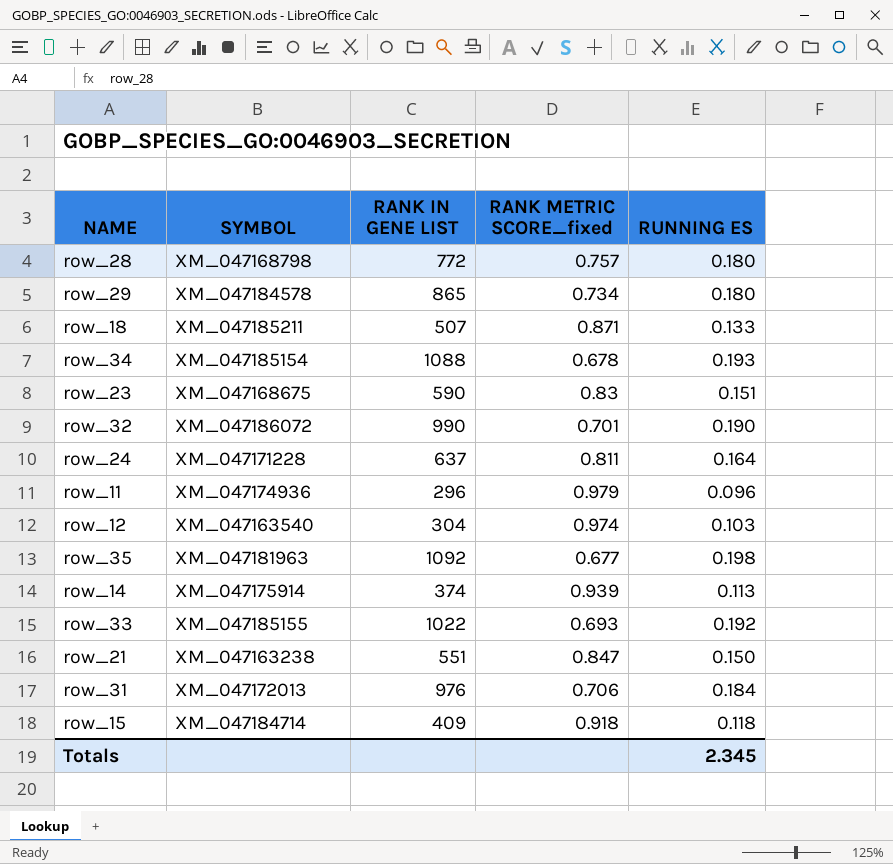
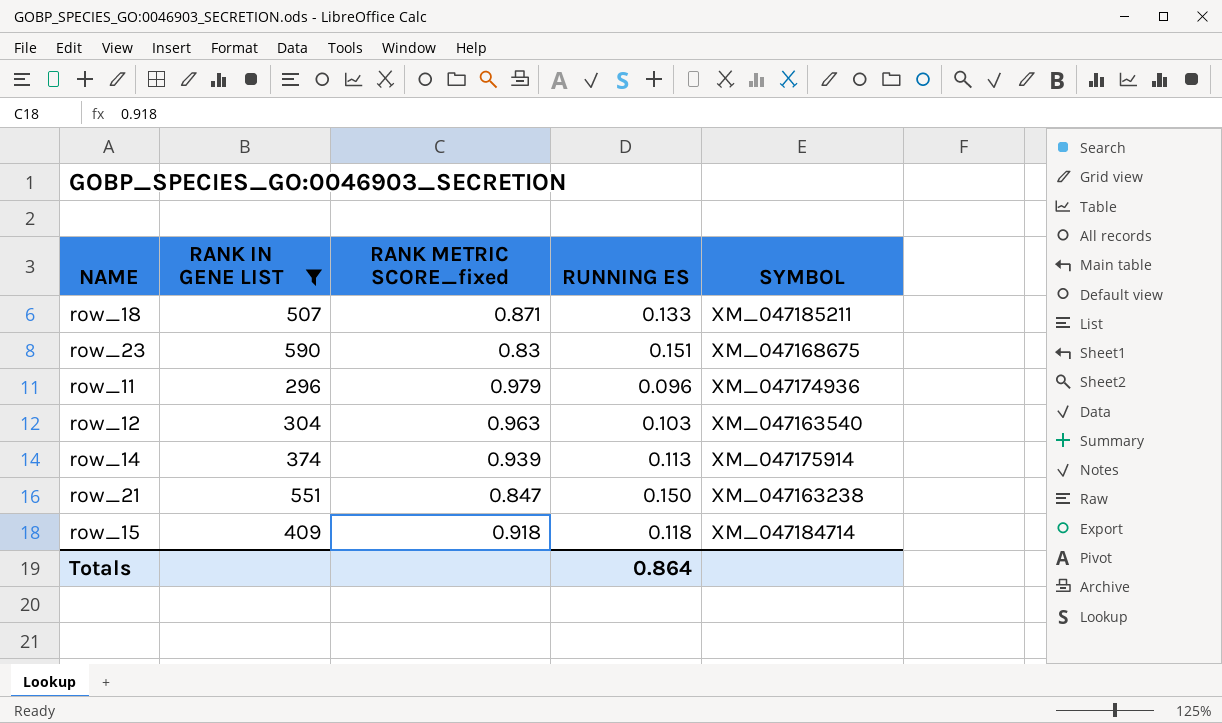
filter: none -> RANK IN GENE LIST <= 590
column SYMBOL | position: 2 -> 5
row_12 | RANK METRIC SCORE_fixed: 0.974 -> 0.963
Totals | RUNNING ES: 2.345 -> 0.864

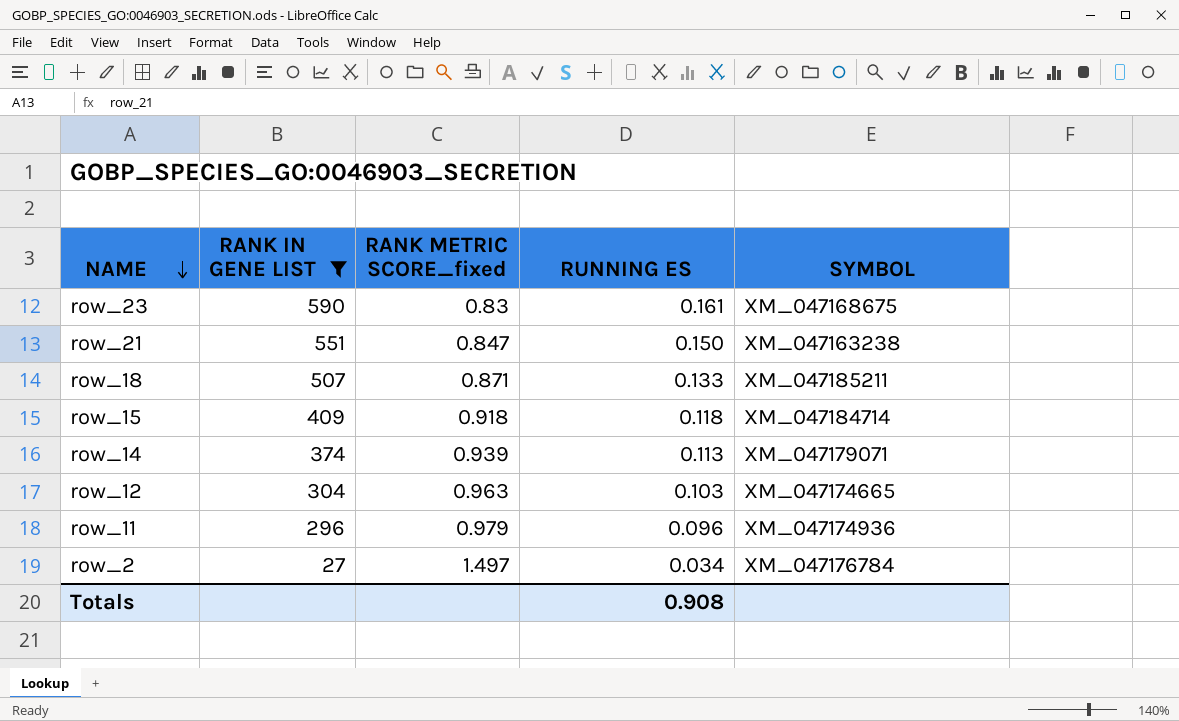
row order: none -> NAME descending
row_23 | RUNNING ES: 0.151 -> 0.161
row_14 | SYMBOL: XM_047175914 -> XM_047179071
row_12 | SYMBOL: XM_047163540 -> XM_047174665
row row_2: none -> 27 | 1.497 | 0.034 | XM_047176784
Totals | RUNNING ES: 0.864 -> 0.908

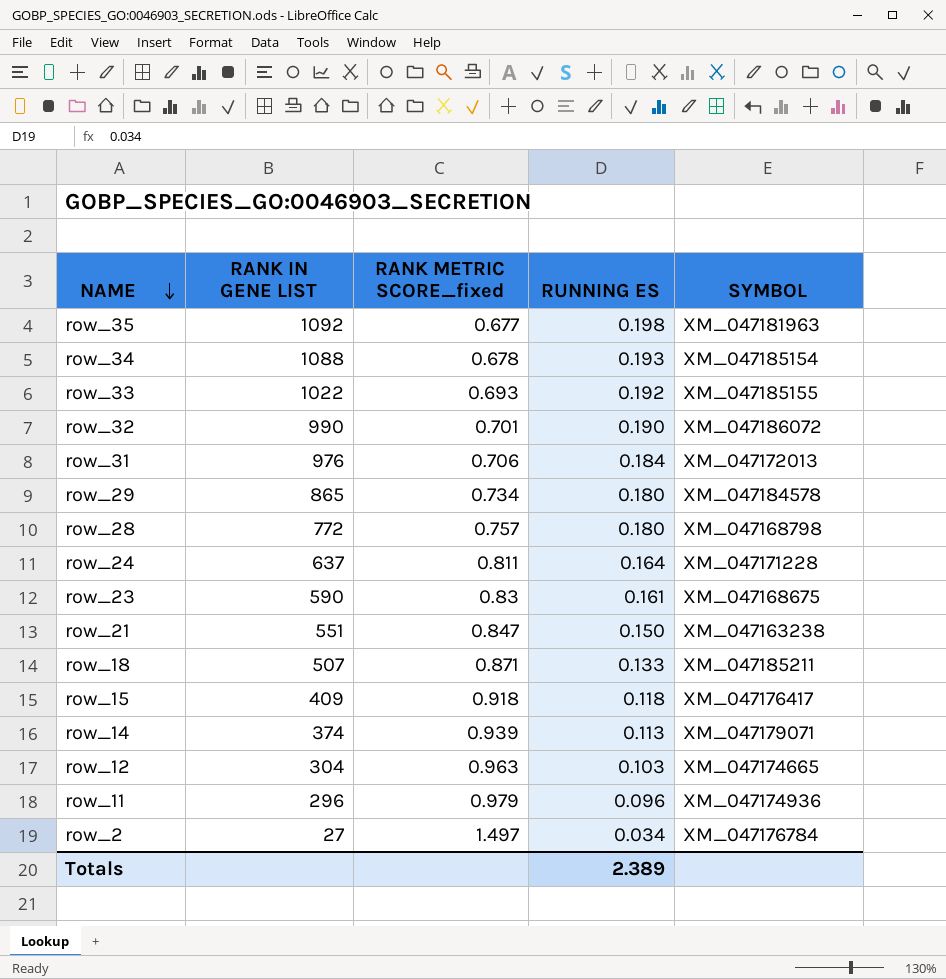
filter: RANK IN GENE LIST <= 590 -> none
row_15 | SYMBOL: XM_047184714 -> XM_047176417
Totals | RUNNING ES: 0.908 -> 2.389

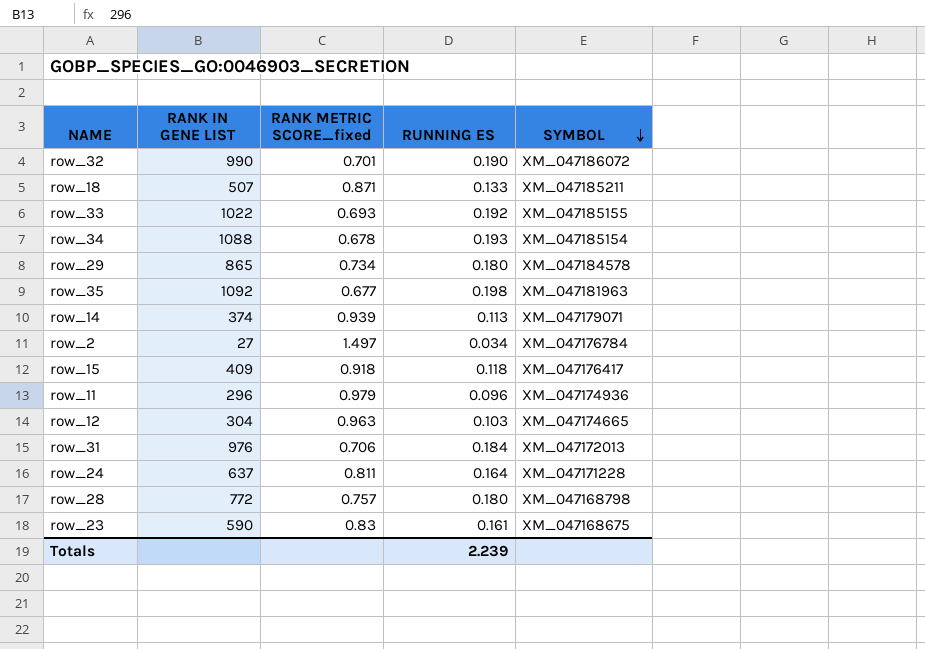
row order: NAME descending -> SYMBOL descending
row row_21: 551 | 0.847 | 0.150 | XM_047163238 -> none
Totals | RUNNING ES: 2.389 -> 2.239

